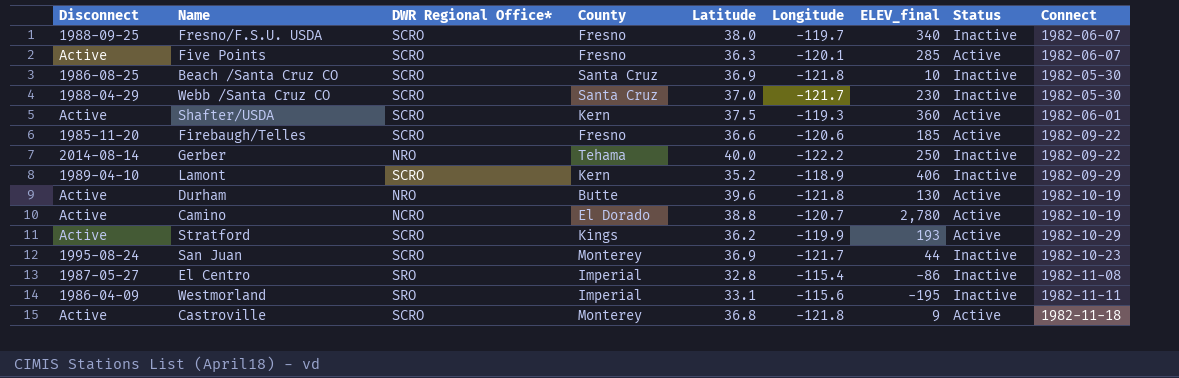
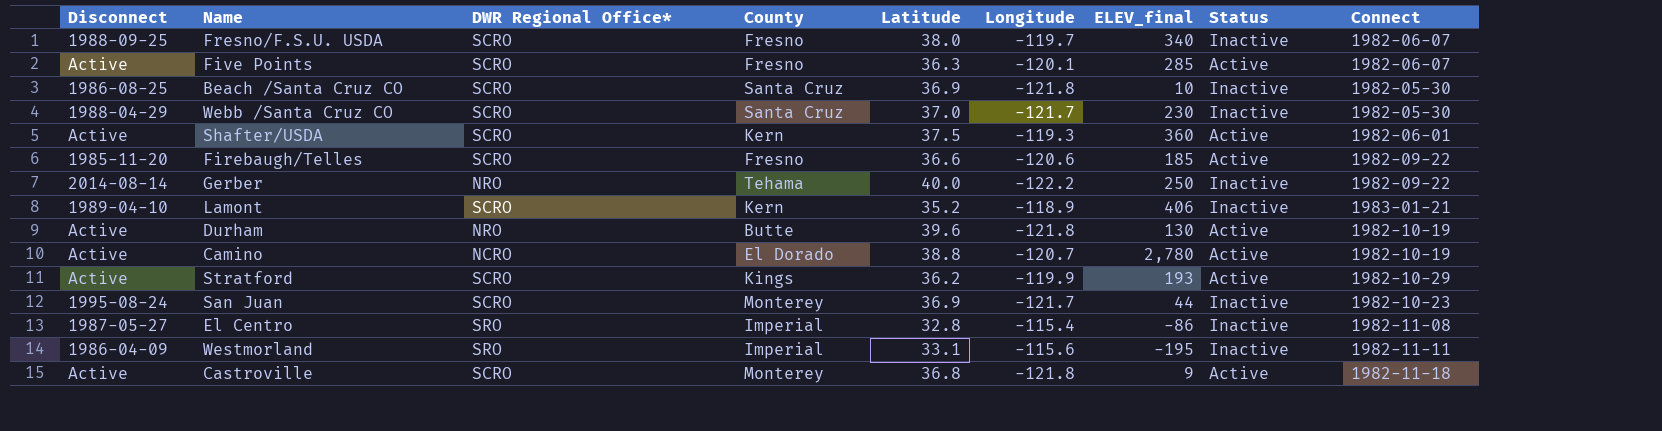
Lamont | Connect: 1982-09-29 -> 1983-01-21

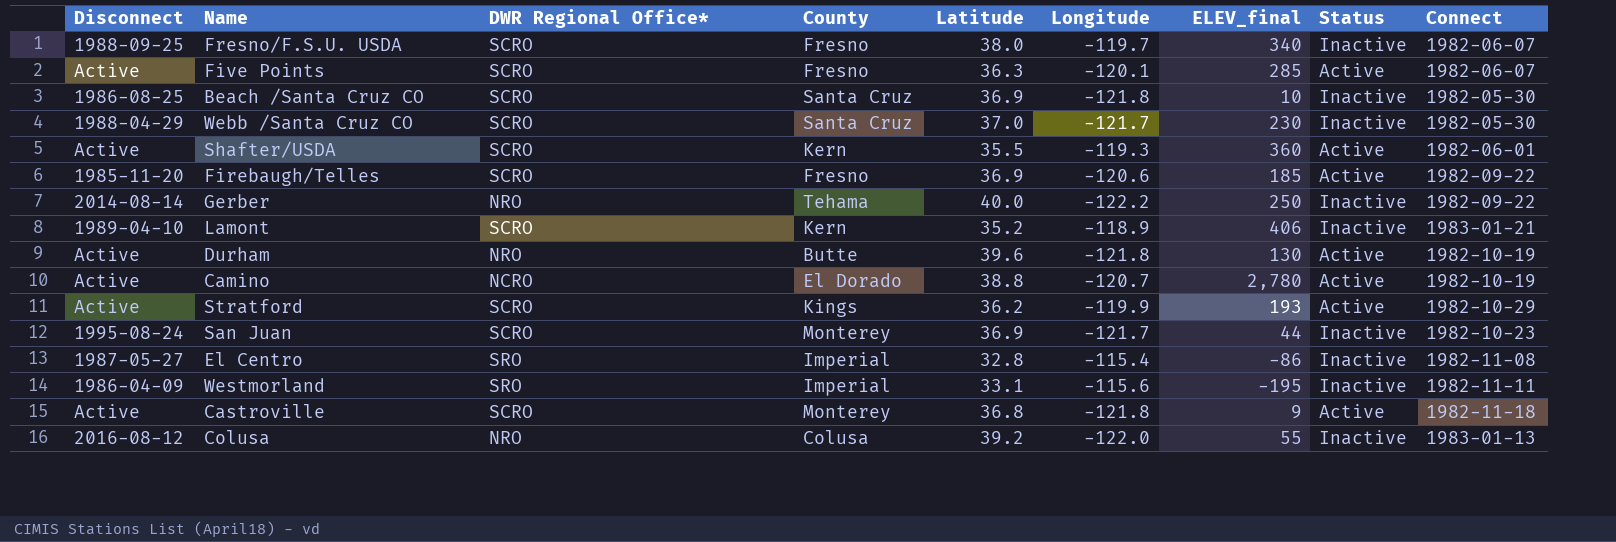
Shafter/USDA | Latitude: 37.5 -> 35.5
Firebaugh/Telles | Latitude: 36.6 -> 36.9
row Colusa: none -> 2016-08-12 | NRO | Colusa | 39.2 | -122.0 | 55 | Inactive | 1983-01-13

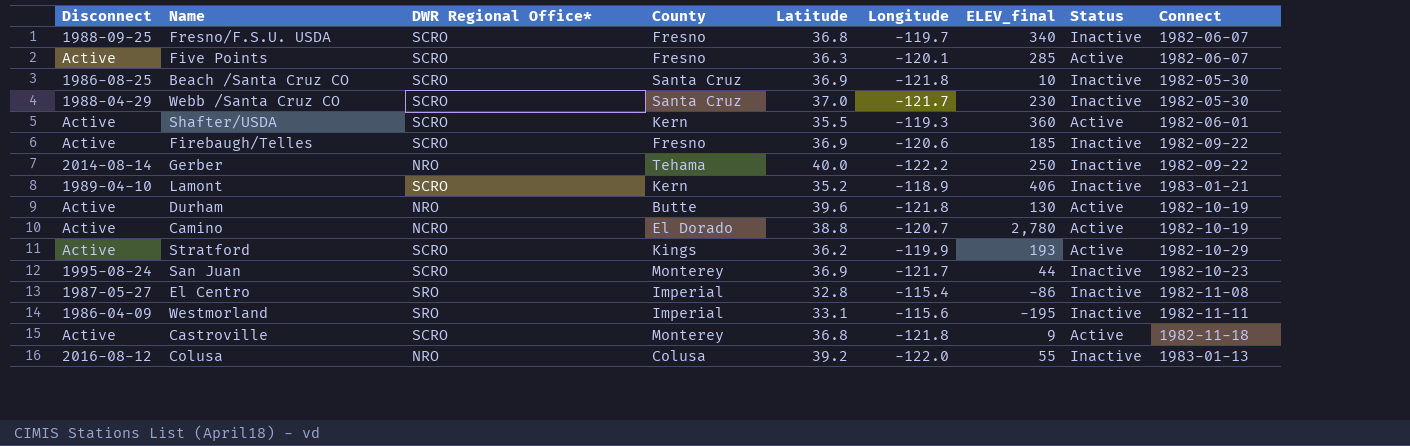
Fresno/F.S.U. USDA | Latitude: 38.0 -> 36.8
Firebaugh/Telles | Disconnect: 1985-11-20 -> Active
Firebaugh/Telles | Status: Active -> Inactive

